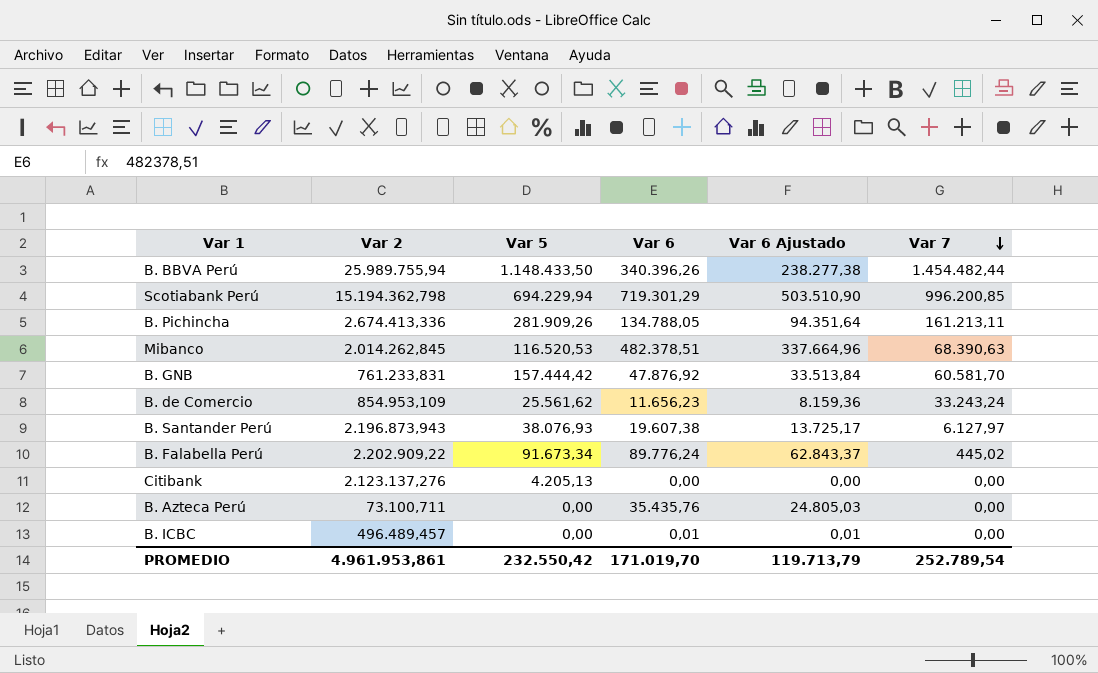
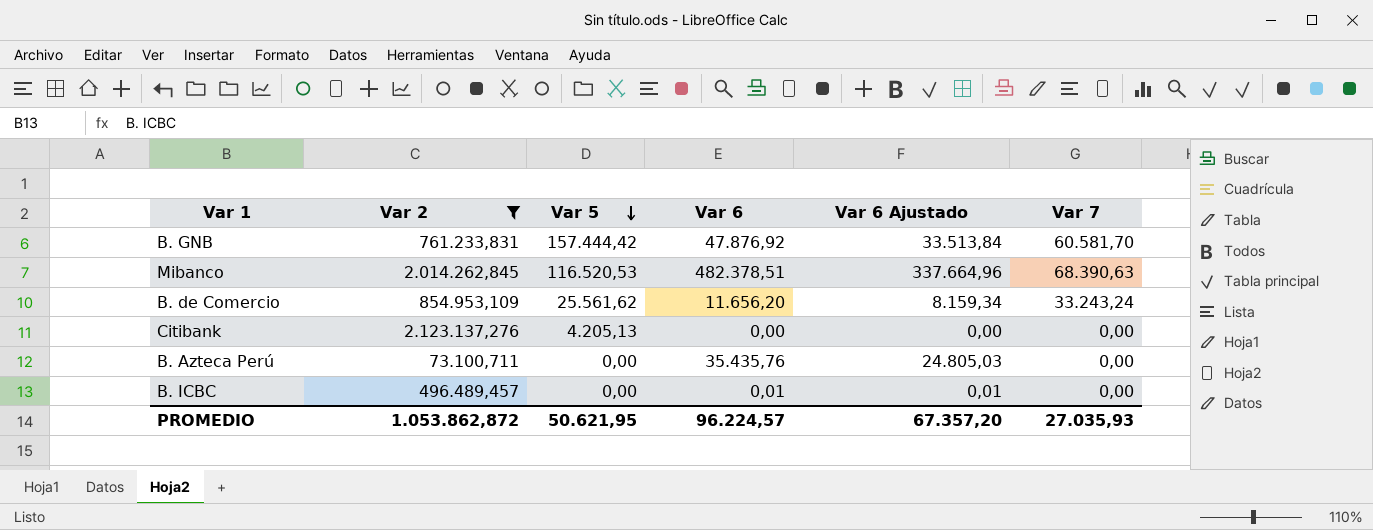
filter: none -> Var 2 <= 2.123.137,276
row order: Var 7 descending -> Var 5 descending
B. de Comercio | Var 6: 11.656,23 -> 11.656,20
B. de Comercio | Var 6 Ajustado: 8.159,36 -> 8.159,34
PROMEDIO | Var 2: 4.961.953,861 -> 1.053.862,872
PROMEDIO | Var 5: 232.550,42 -> 50.621,95
PROMEDIO | Var 6: 171.019,70 -> 96.224,57
PROMEDIO | Var 6 Ajustado: 119.713,79 -> 67.357,20
PROMEDIO | Var 7: 252.789,54 -> 27.035,93

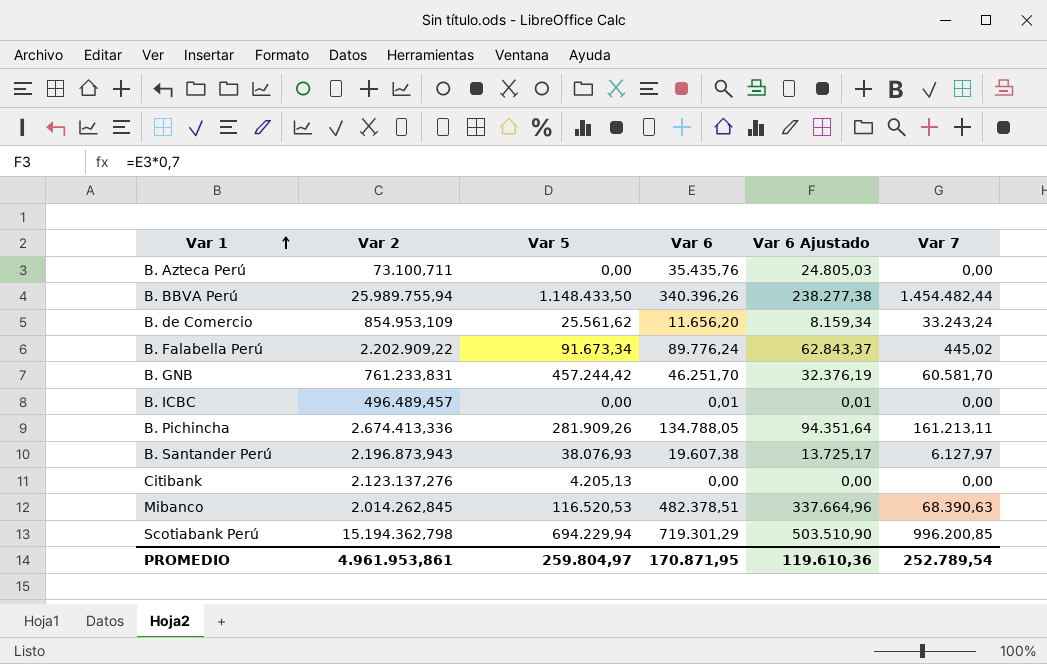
filter: Var 2 <= 2.123.137,276 -> none
row order: Var 5 descending -> Var 1 ascending
B. GNB | Var 5: 157.444,42 -> 457.244,42
B. GNB | Var 6: 47.876,92 -> 46.251,70
B. GNB | Var 6 Ajustado: 33.513,84 -> 32.376,19
PROMEDIO | Var 2: 1.053.862,872 -> 4.961.953,861
PROMEDIO | Var 5: 50.621,95 -> 259.804,97
PROMEDIO | Var 6: 96.224,57 -> 170.871,95
PROMEDIO | Var 6 Ajustado: 67.357,20 -> 119.610,36
PROMEDIO | Var 7: 27.035,93 -> 252.789,54

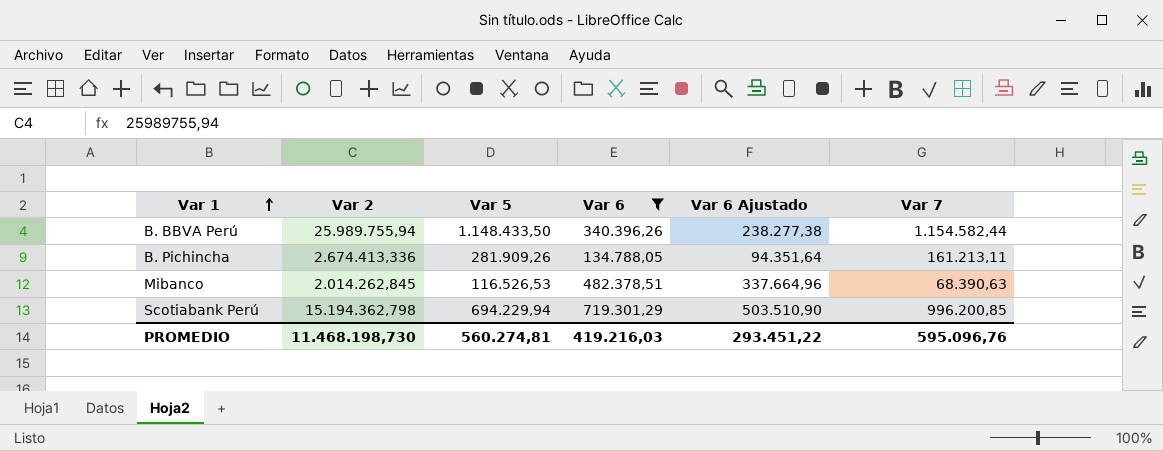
filter: none -> Var 6 >= 134.788,05
B. BBVA Perú | Var 7: 1.454.482,44 -> 1.154.582,44
Mibanco | Var 5: 116.520,53 -> 116.526,53
PROMEDIO | Var 2: 4.961.953,861 -> 11.468.198,730
PROMEDIO | Var 5: 259.804,97 -> 560.274,81
PROMEDIO | Var 6: 170.871,95 -> 419.216,03
PROMEDIO | Var 6 Ajustado: 119.610,36 -> 293.451,22
PROMEDIO | Var 7: 252.789,54 -> 595.096,76

